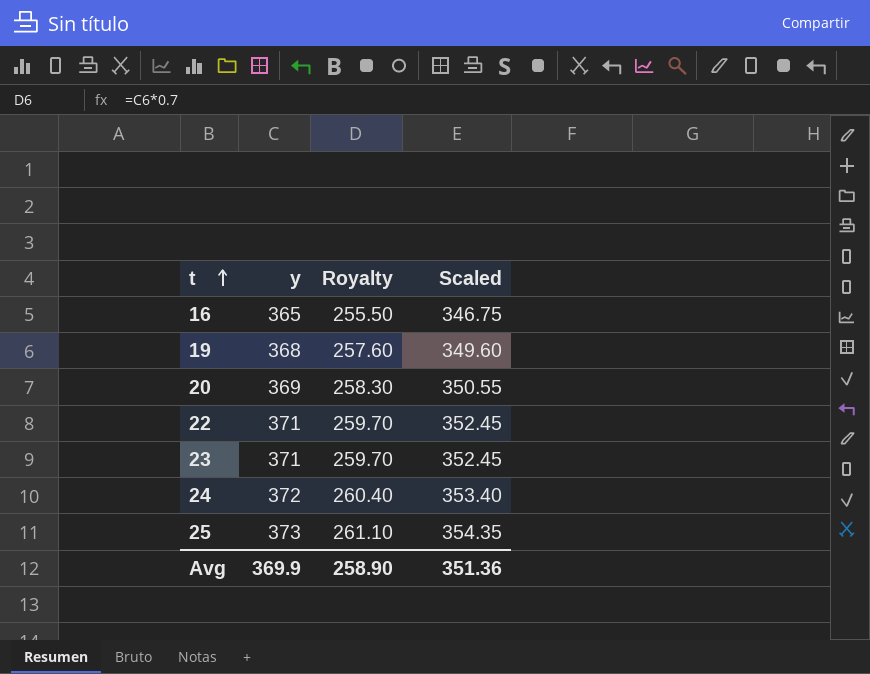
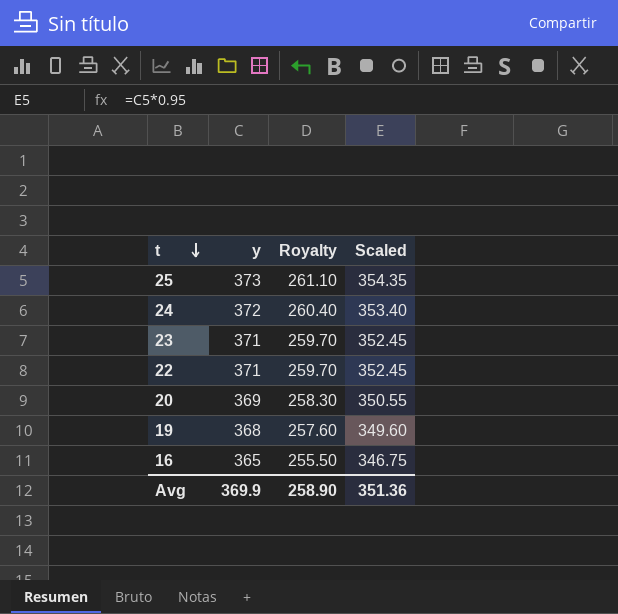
row order: t ascending -> t descending

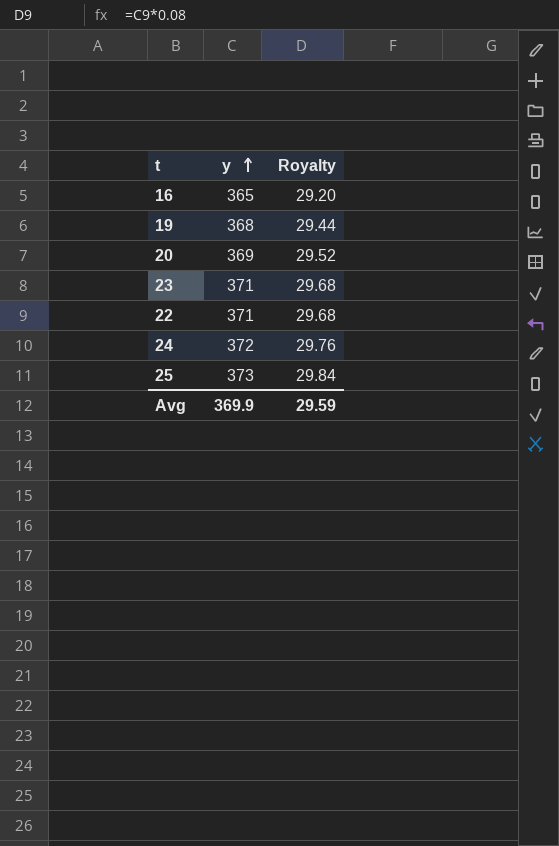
row order: t descending -> y ascending
column Scaled | formula: [y] * 0.95 -> none
column Royalty | formula: [y] * 0.7 -> [y] * 0.08
Avg | Royalty: 258.90 -> 29.59

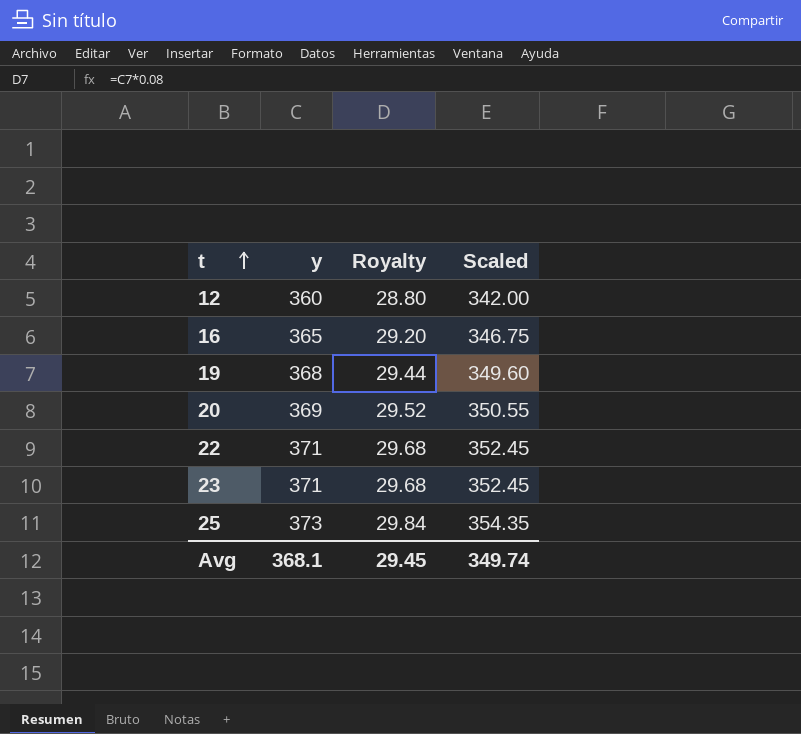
row order: y ascending -> t ascending
column Scaled | formula: none -> [y] * 0.95
row 24: 372 | 29.76 -> none
row 12: none -> 360 | 28.80 | 342.00
Avg | y: 369.9 -> 368.1
Avg | Royalty: 29.59 -> 29.45

